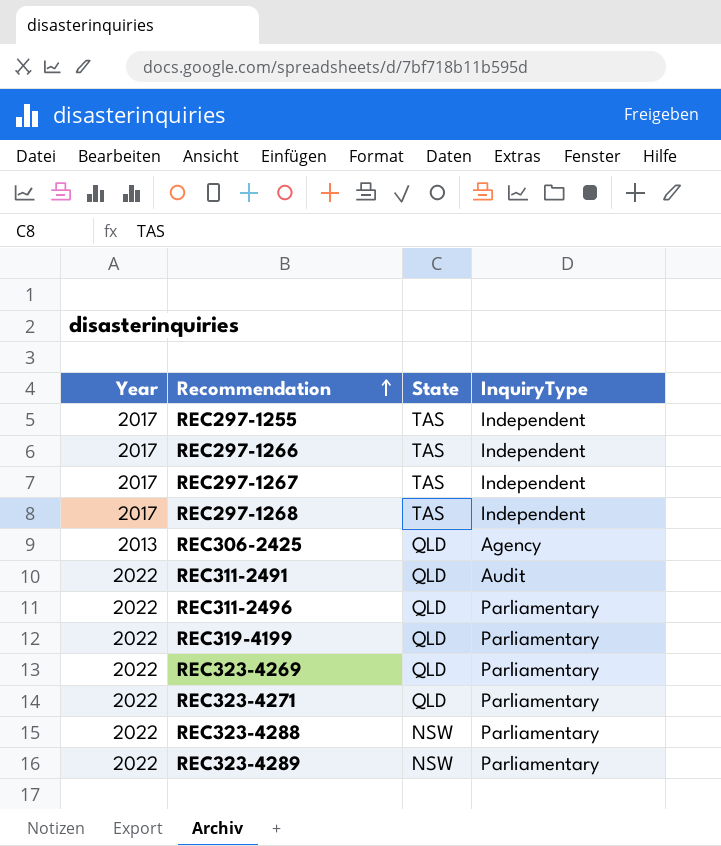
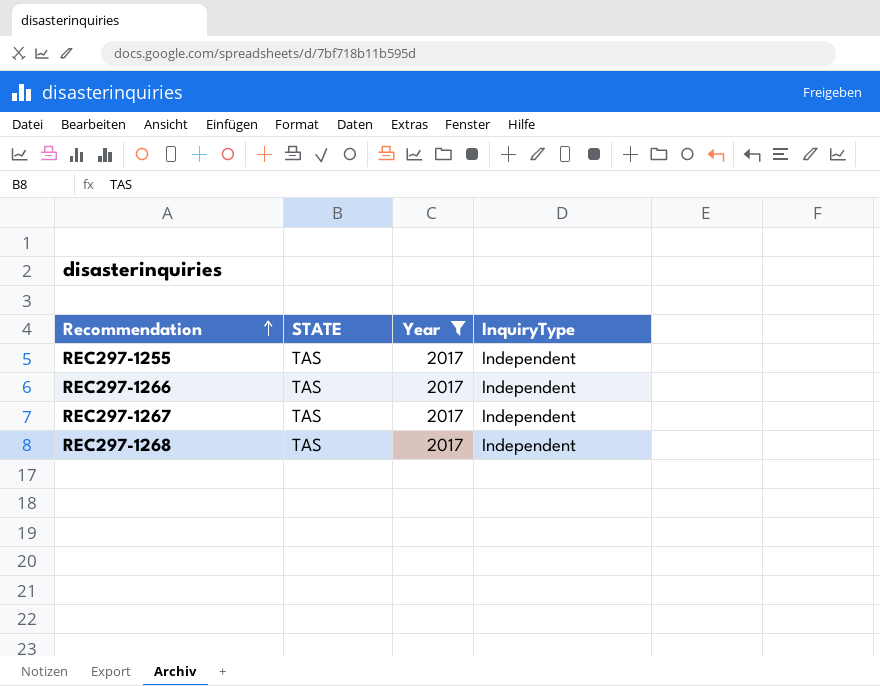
filter: none -> Year = 2017
column name: State -> STATE
column Year | position: 1 -> 3

